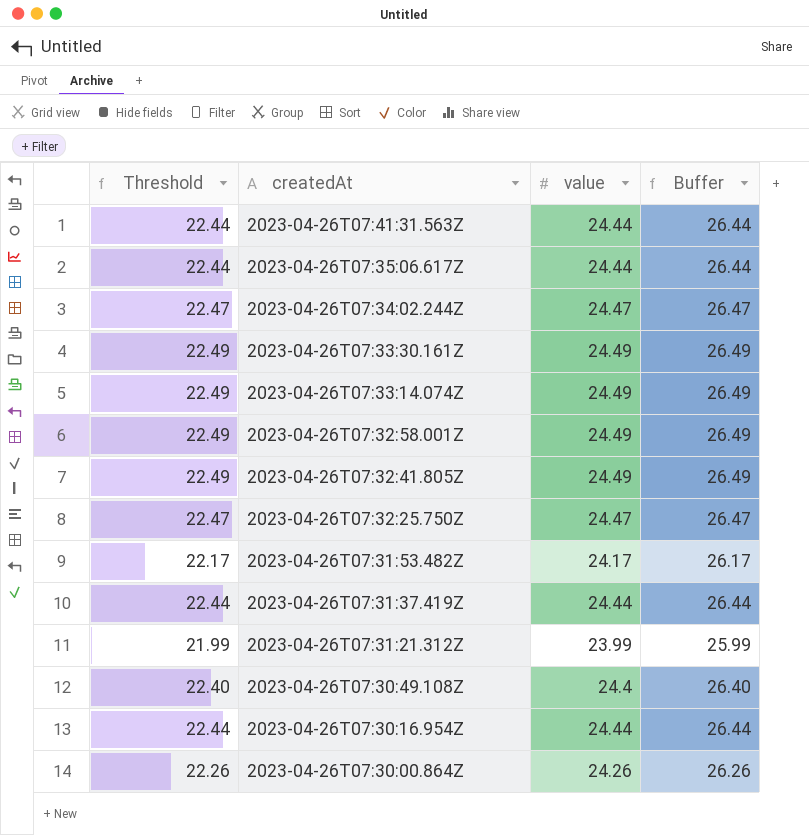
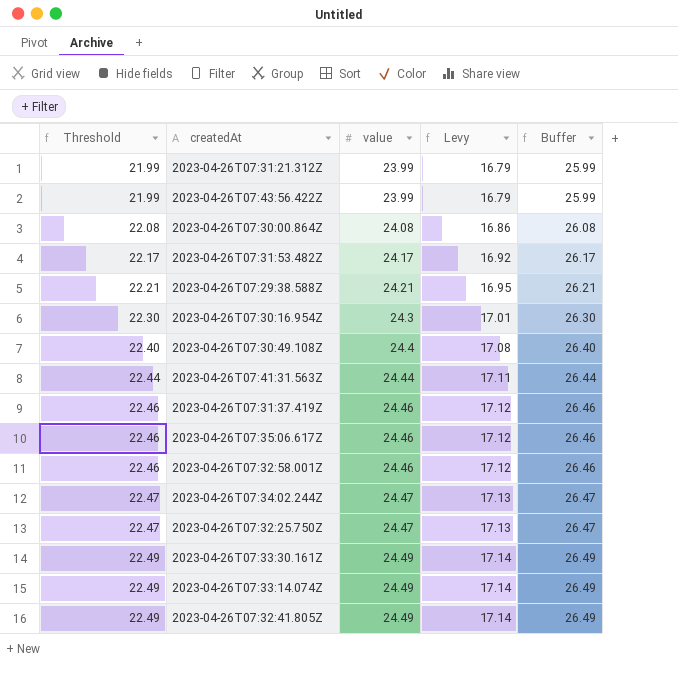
row order: createdAt descending -> Threshold ascending
column Levy | formula: none -> [value] * 0.7
row 2023-04-26T07:43:56.422Z: none -> 21.99 | 23.99 | 16.79 | 25.99
2023-04-26T07:30:00.864Z | Threshold: 22.26 -> 22.08
2023-04-26T07:30:00.864Z | value: 24.26 -> 24.08
2023-04-26T07:30:00.864Z | Buffer: 26.26 -> 26.08
row 2023-04-26T07:29:38.588Z: none -> 22.21 | 24.21 | 16.95 | 26.21
2023-04-26T07:30:16.954Z | Threshold: 22.44 -> 22.30
2023-04-26T07:30:16.954Z | value: 24.44 -> 24.3
2023-04-26T07:30:16.954Z | Buffer: 26.44 -> 26.30
2023-04-26T07:31:37.419Z | Threshold: 22.44 -> 22.46
2023-04-26T07:31:37.419Z | value: 24.44 -> 24.46
2023-04-26T07:31:37.419Z | Buffer: 26.44 -> 26.46
2023-04-26T07:35:06.617Z | Threshold: 22.44 -> 22.46
2023-04-26T07:35:06.617Z | value: 24.44 -> 24.46
2023-04-26T07:35:06.617Z | Buffer: 26.44 -> 26.46
2023-04-26T07:32:58.001Z | Threshold: 22.49 -> 22.46
2023-04-26T07:32:58.001Z | value: 24.49 -> 24.46
2023-04-26T07:32:58.001Z | Buffer: 26.49 -> 26.46

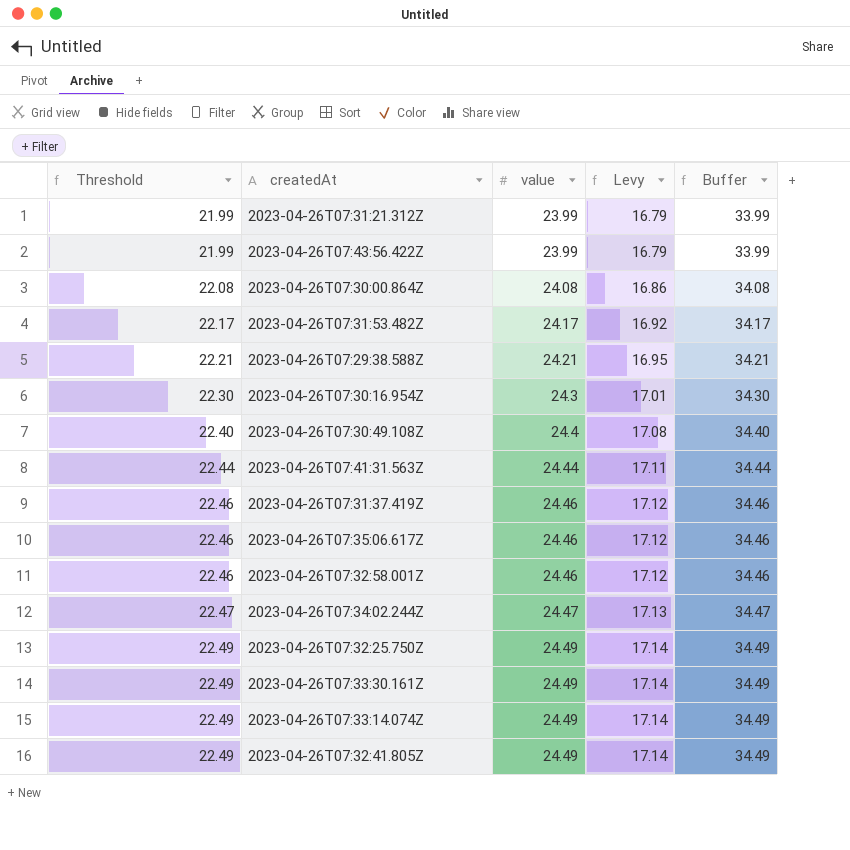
column Buffer | formula: [value] + 2 -> [value] + 10
2023-04-26T07:32:25.750Z | Threshold: 22.47 -> 22.49
2023-04-26T07:32:25.750Z | value: 24.47 -> 24.49
2023-04-26T07:32:25.750Z | Levy: 17.13 -> 17.14

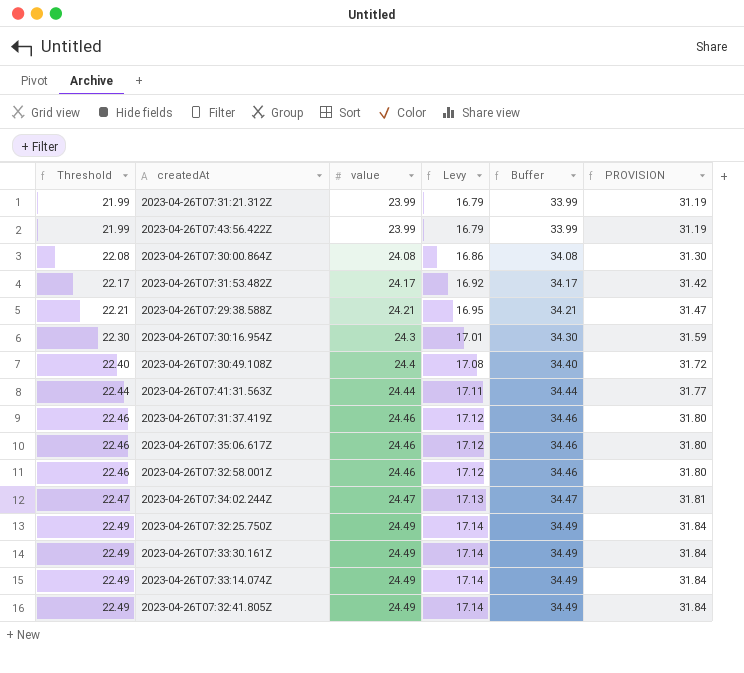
column PROVISION | formula: none -> [value] * 1.3

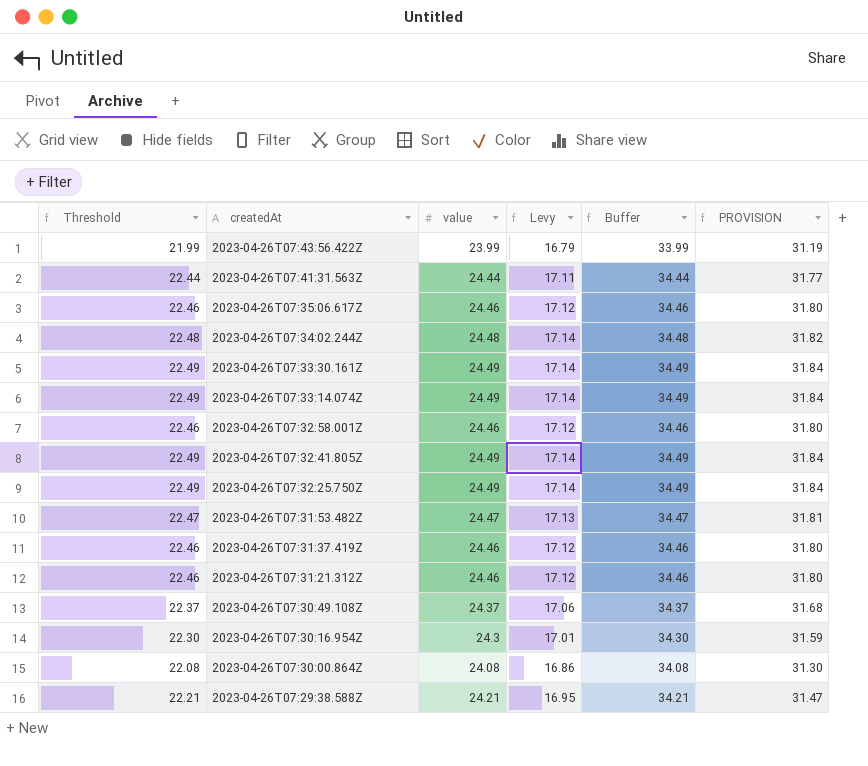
row order: Threshold ascending -> createdAt descending
2023-04-26T07:34:02.244Z | Threshold: 22.47 -> 22.48
2023-04-26T07:34:02.244Z | value: 24.47 -> 24.48
2023-04-26T07:34:02.244Z | Levy: 17.13 -> 17.14
2023-04-26T07:34:02.244Z | Buffer: 34.47 -> 34.48
2023-04-26T07:34:02.244Z | PROVISION: 31.81 -> 31.82
2023-04-26T07:31:53.482Z | Threshold: 22.17 -> 22.47
2023-04-26T07:31:53.482Z | value: 24.17 -> 24.47
2023-04-26T07:31:53.482Z | Levy: 16.92 -> 17.13
2023-04-26T07:31:53.482Z | Buffer: 34.17 -> 34.47
2023-04-26T07:31:53.482Z | PROVISION: 31.42 -> 31.81
2023-04-26T07:31:21.312Z | Threshold: 21.99 -> 22.46
2023-04-26T07:31:21.312Z | value: 23.99 -> 24.46
2023-04-26T07:31:21.312Z | Levy: 16.79 -> 17.12
2023-04-26T07:31:21.312Z | Buffer: 33.99 -> 34.46
2023-04-26T07:31:21.312Z | PROVISION: 31.19 -> 31.80
2023-04-26T07:30:49.108Z | Threshold: 22.40 -> 22.37
2023-04-26T07:30:49.108Z | value: 24.4 -> 24.37
2023-04-26T07:30:49.108Z | Levy: 17.08 -> 17.06
2023-04-26T07:30:49.108Z | Buffer: 34.40 -> 34.37
2023-04-26T07:30:49.108Z | PROVISION: 31.72 -> 31.68

